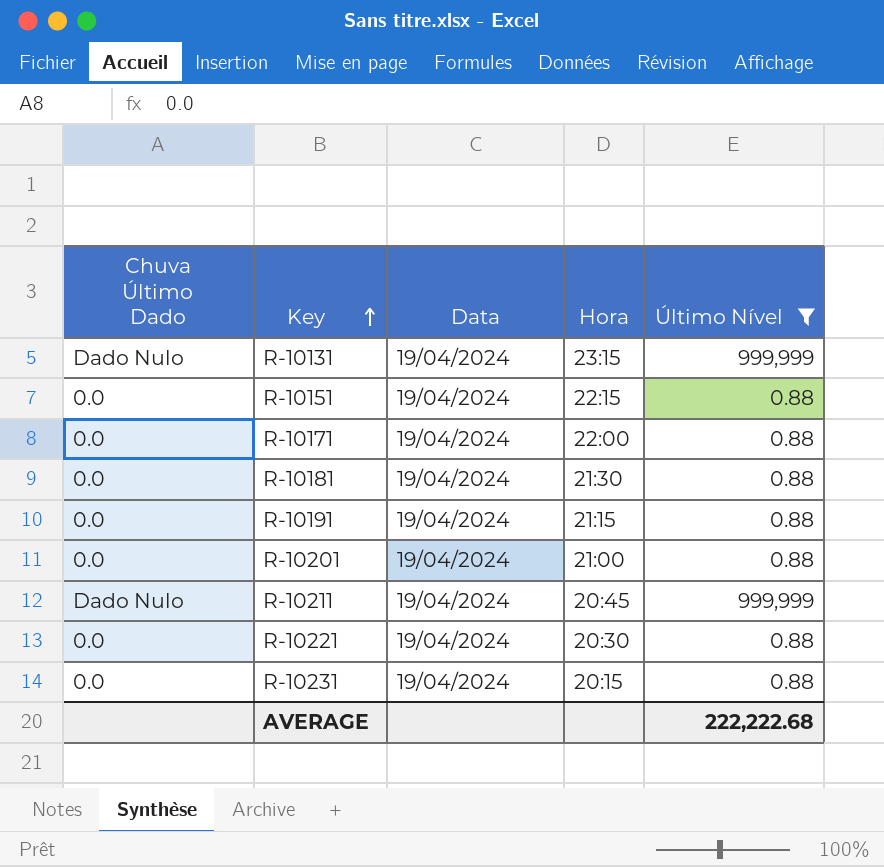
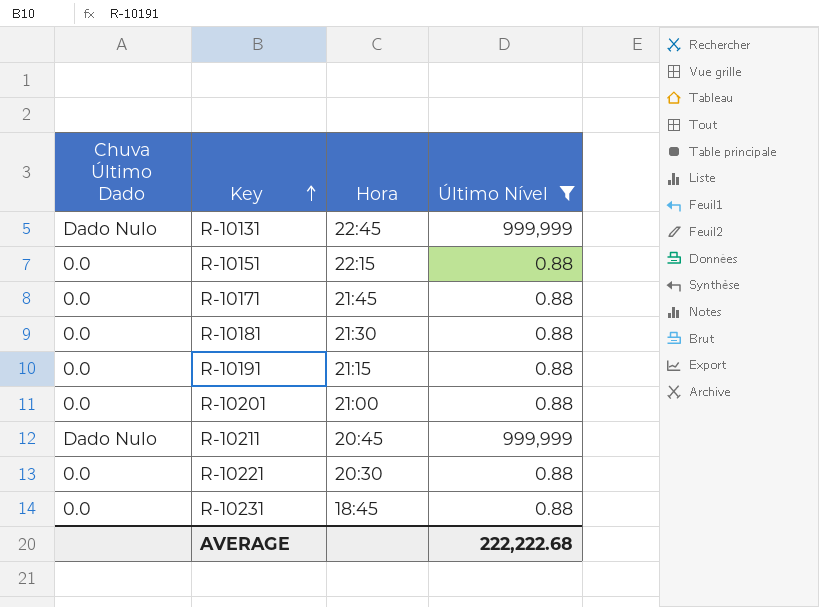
column Data | position: 3 -> none
R-10131 | Hora: 23:15 -> 22:45
R-10171 | Hora: 22:00 -> 21:45
R-10231 | Hora: 20:15 -> 18:45

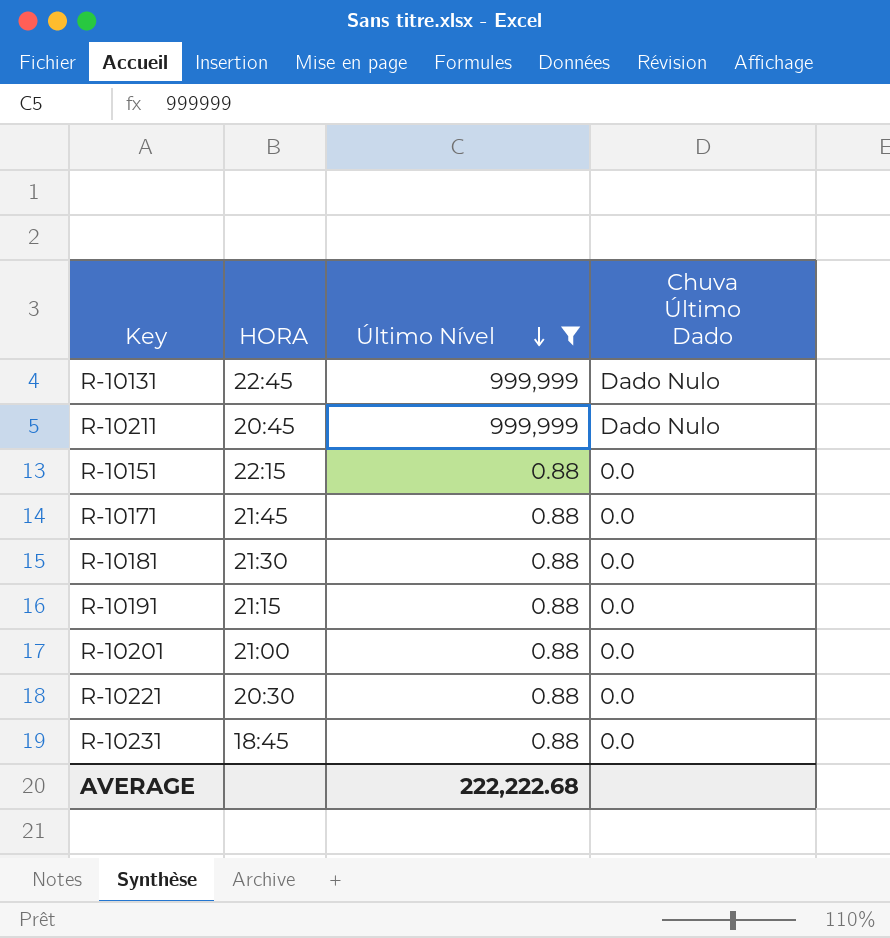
row order: Key ascending -> Último Nível descending
column name: Hora -> HORA
column Chuva Último Dado | position: 1 -> 4

